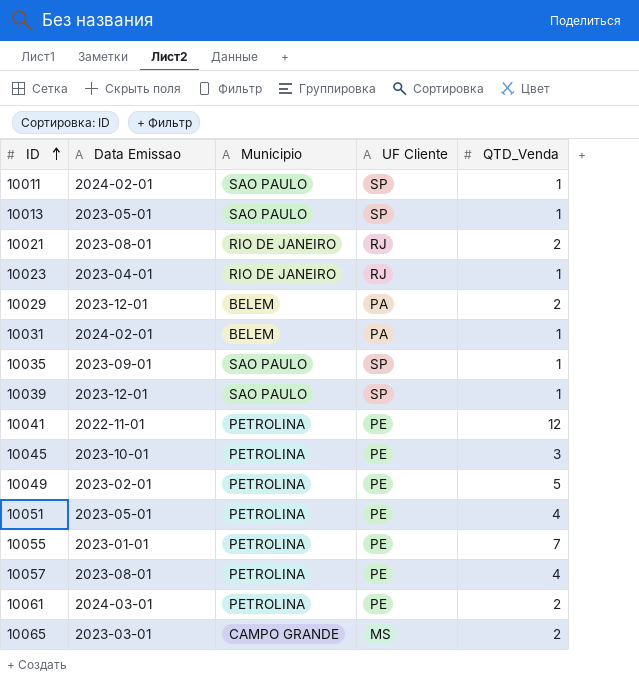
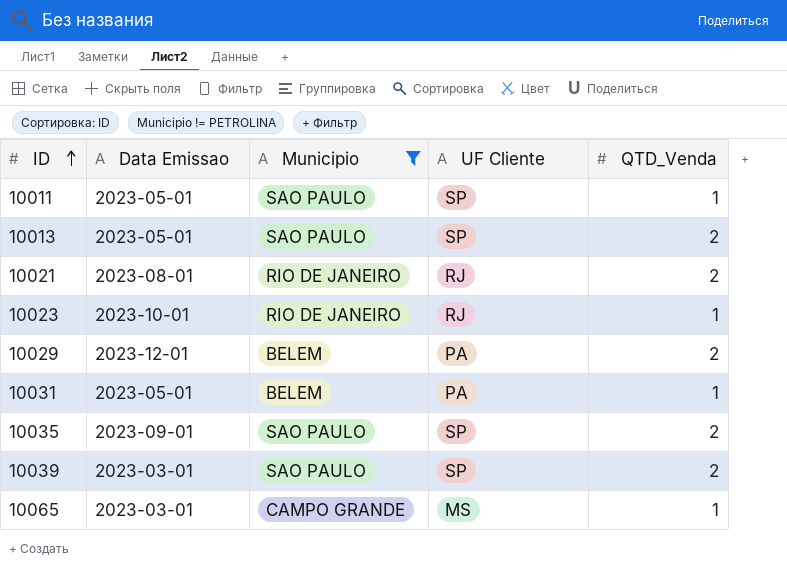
filter: none -> Municipio != PETROLINA
10011 | Data Emissao: 2024-02-01 -> 2023-05-01
10013 | QTD_Venda: 1 -> 2
10023 | Data Emissao: 2023-04-01 -> 2023-10-01
10031 | Data Emissao: 2024-02-01 -> 2023-05-01
10035 | QTD_Venda: 1 -> 2
10039 | Data Emissao: 2023-12-01 -> 2023-03-01
10039 | QTD_Venda: 1 -> 2
10065 | QTD_Venda: 2 -> 1

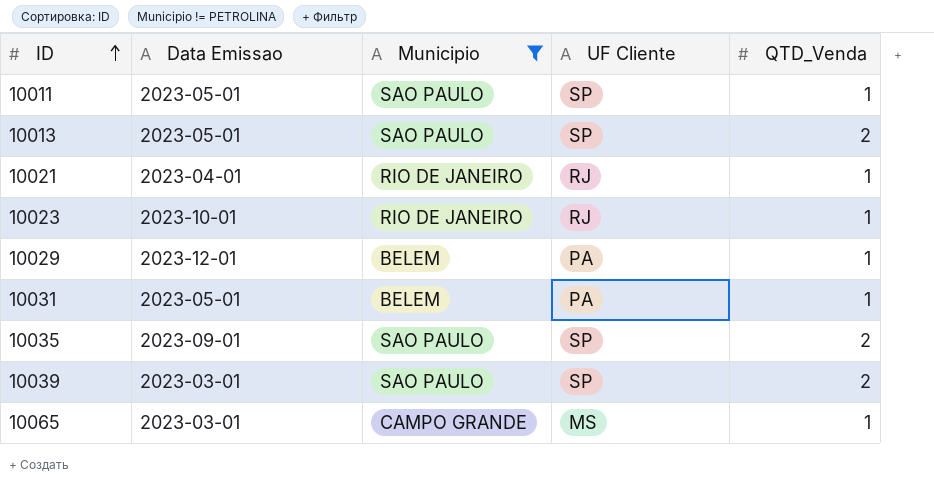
10021 | Data Emissao: 2023-08-01 -> 2023-04-01
10021 | QTD_Venda: 2 -> 1
10029 | QTD_Venda: 2 -> 1

